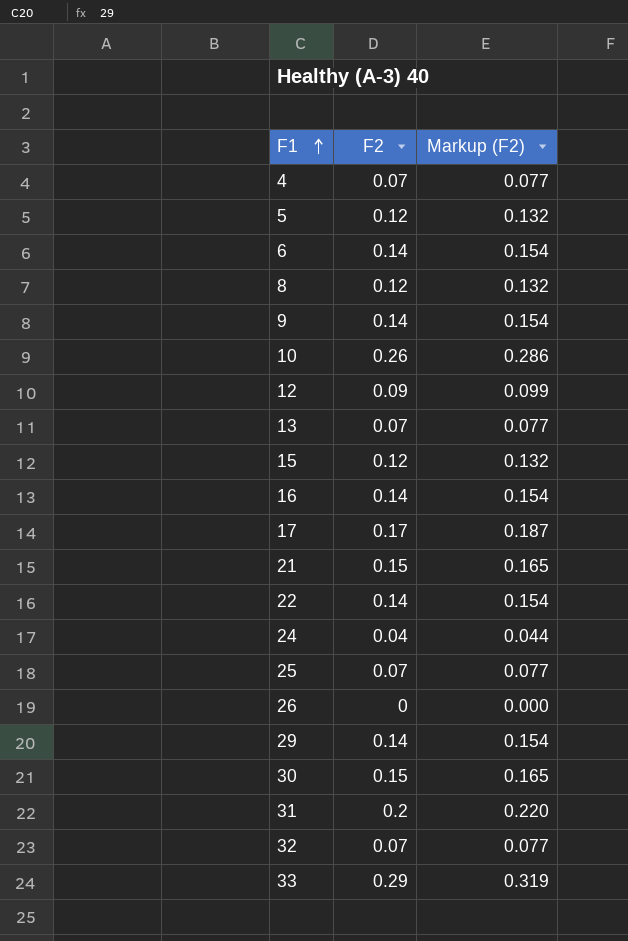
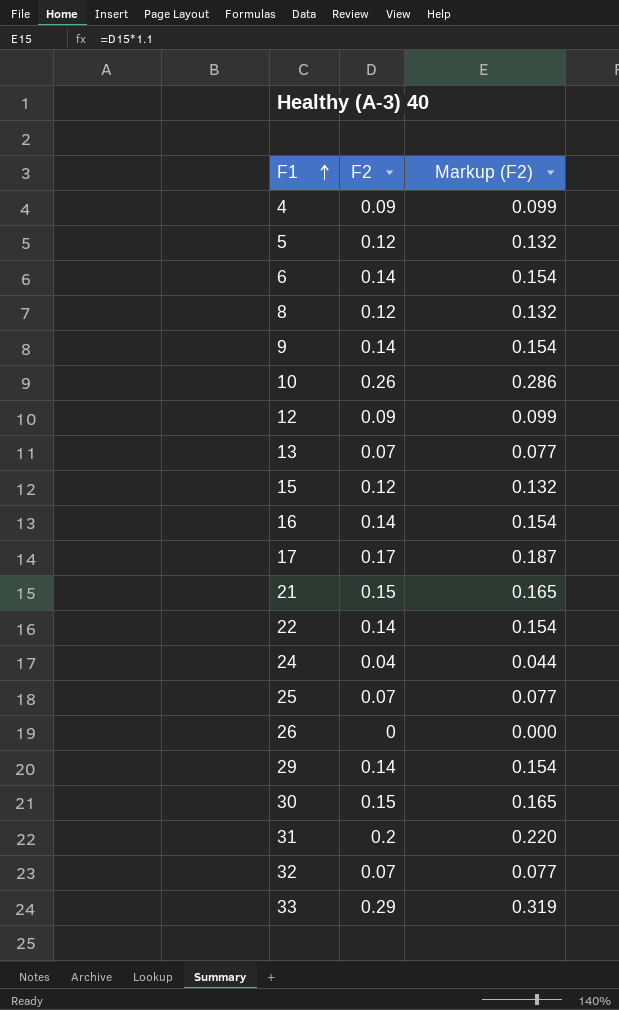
4 | F2: 0.07 -> 0.09
4 | Markup (F2): 0.077 -> 0.099

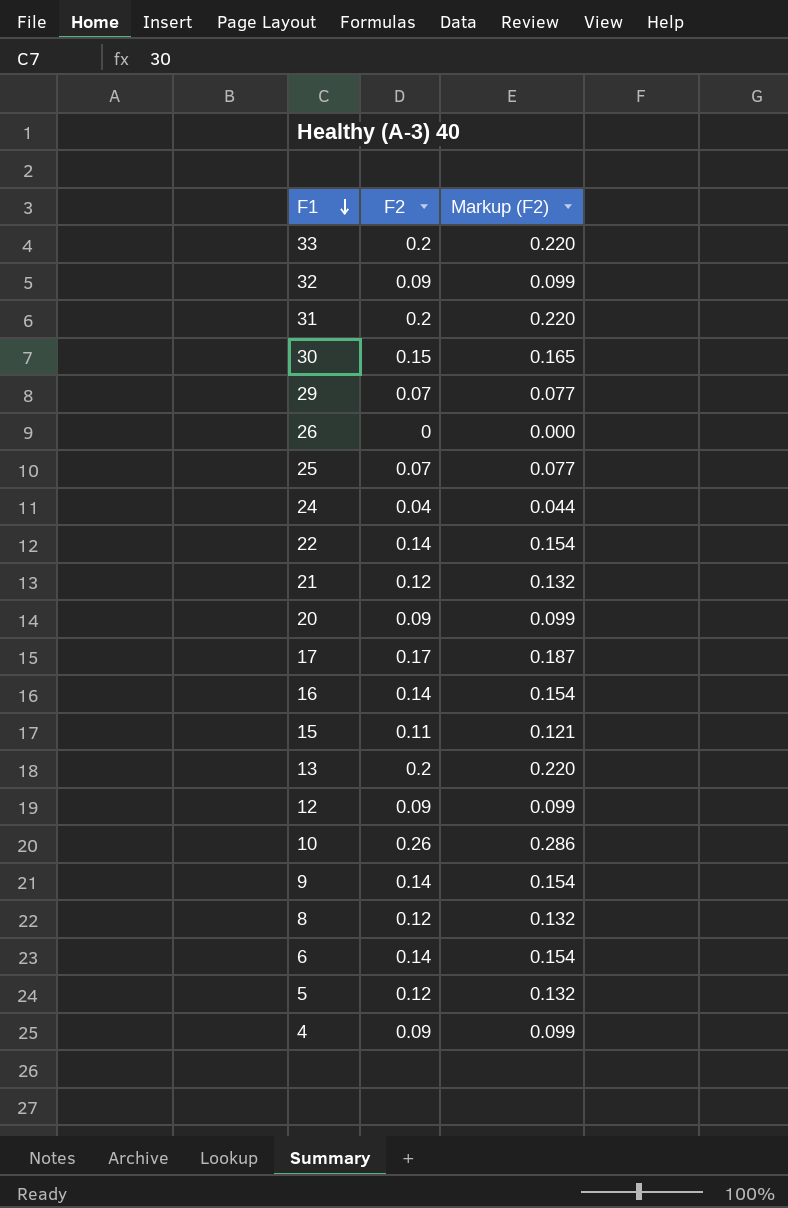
row order: F1 ascending -> F1 descending
33 | F2: 0.29 -> 0.2
33 | Markup (F2): 0.319 -> 0.220
32 | F2: 0.07 -> 0.09
32 | Markup (F2): 0.077 -> 0.099
29 | F2: 0.14 -> 0.07
29 | Markup (F2): 0.154 -> 0.077
21 | F2: 0.15 -> 0.12
21 | Markup (F2): 0.165 -> 0.132
row 20: none -> 0.09 | 0.099
15 | F2: 0.12 -> 0.11
15 | Markup (F2): 0.132 -> 0.121
13 | F2: 0.07 -> 0.2
13 | Markup (F2): 0.077 -> 0.220

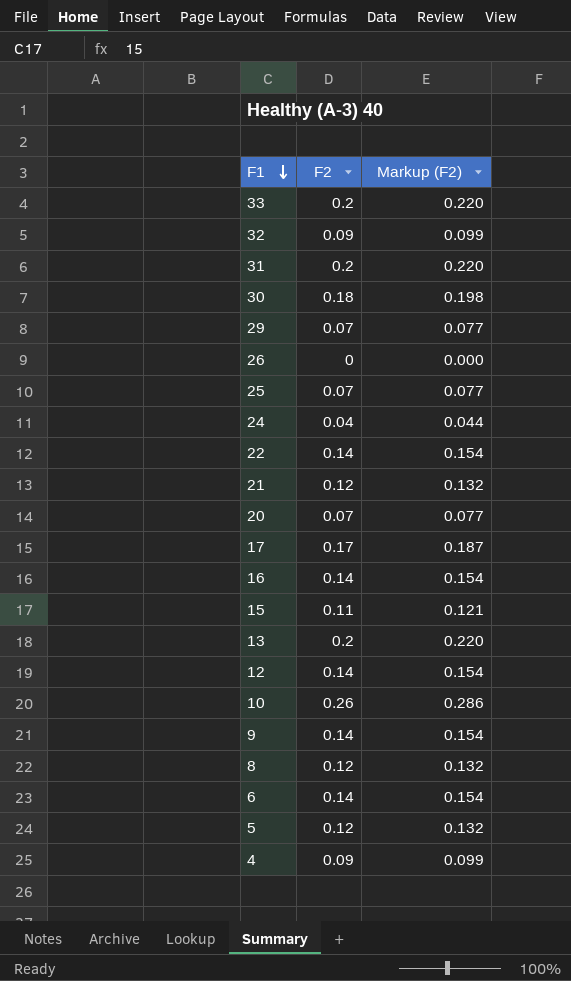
30 | F2: 0.15 -> 0.18
30 | Markup (F2): 0.165 -> 0.198
20 | F2: 0.09 -> 0.07
20 | Markup (F2): 0.099 -> 0.077
12 | F2: 0.09 -> 0.14
12 | Markup (F2): 0.099 -> 0.154

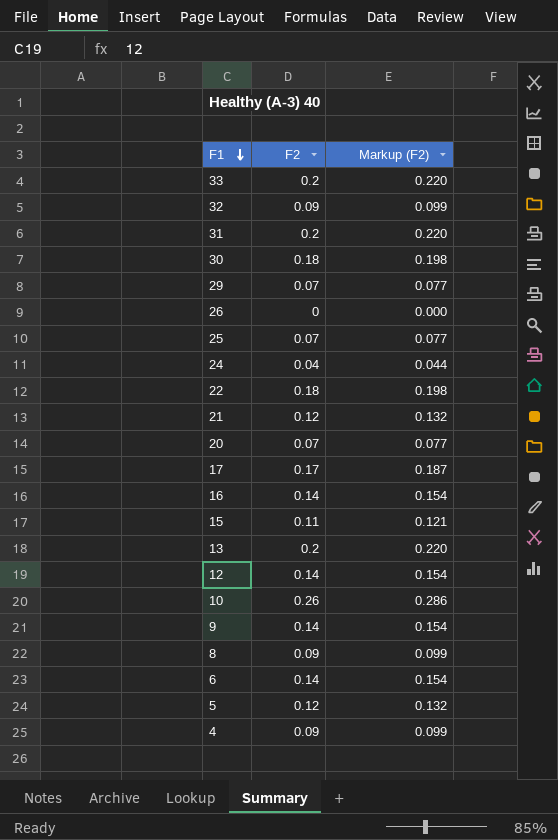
22 | F2: 0.14 -> 0.18
22 | Markup (F2): 0.154 -> 0.198
8 | F2: 0.12 -> 0.09
8 | Markup (F2): 0.132 -> 0.099

